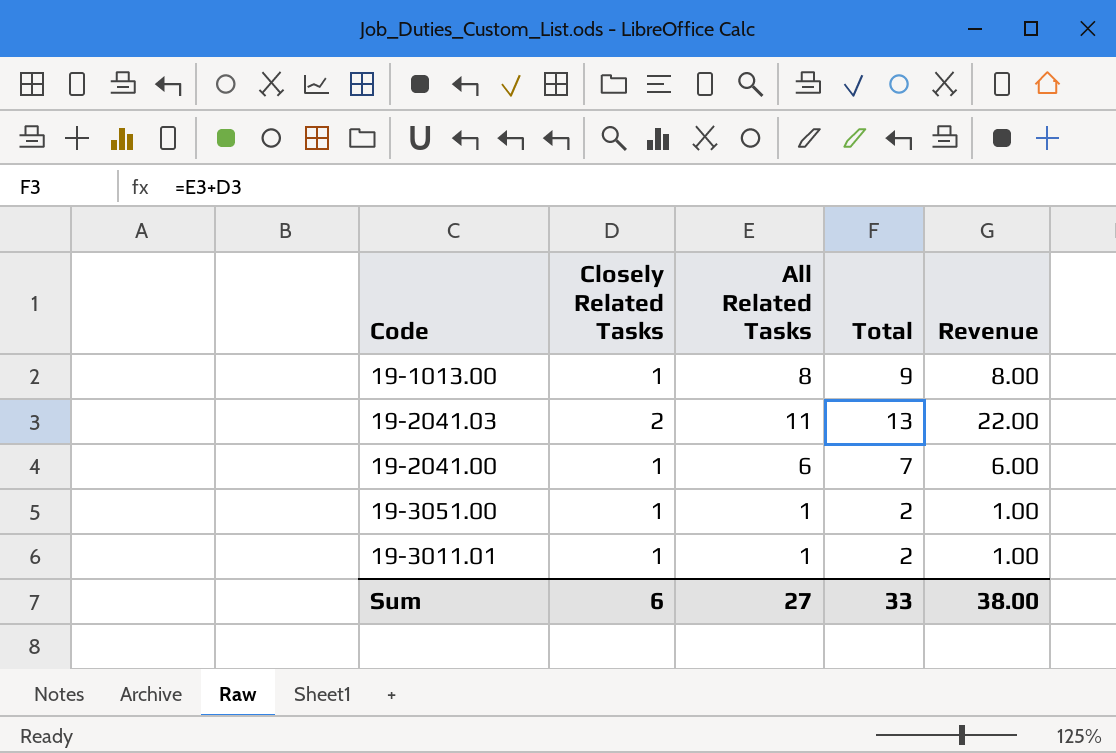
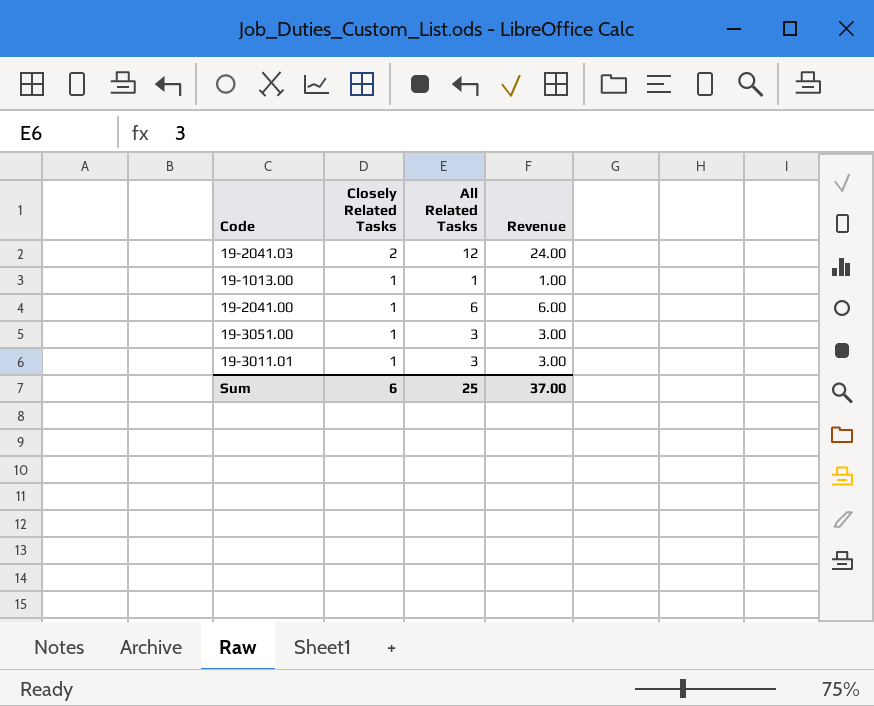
row order: none -> Closely Related Tasks descending
column Total | formula: [Closely Related Tasks] + [All Related Tasks] -> none
19-2041.03 | All Related Tasks: 11 -> 12
19-2041.03 | Revenue: 22.00 -> 24.00
19-1013.00 | All Related Tasks: 8 -> 1
19-1013.00 | Revenue: 8.00 -> 1.00
19-3051.00 | All Related Tasks: 1 -> 3
19-3051.00 | Revenue: 1.00 -> 3.00
19-3011.01 | All Related Tasks: 1 -> 3
19-3011.01 | Revenue: 1.00 -> 3.00
Sum | All Related Tasks: 27 -> 25
Sum | Revenue: 38.00 -> 37.00

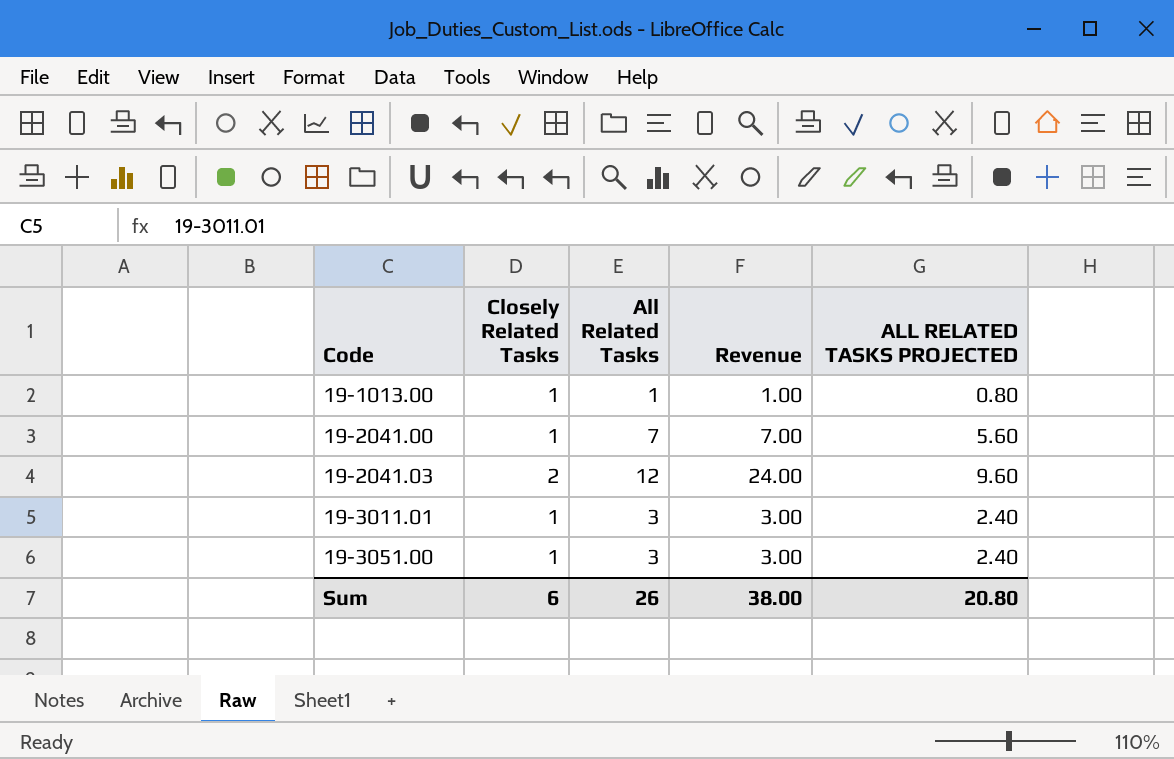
row order: Closely Related Tasks descending -> Code ascending
column ALL RELATED TASKS PROJECTED | formula: none -> [All Related Tasks] * 0.8
19-2041.00 | All Related Tasks: 6 -> 7
19-2041.00 | Revenue: 6.00 -> 7.00
Sum | All Related Tasks: 25 -> 26
Sum | Revenue: 37.00 -> 38.00

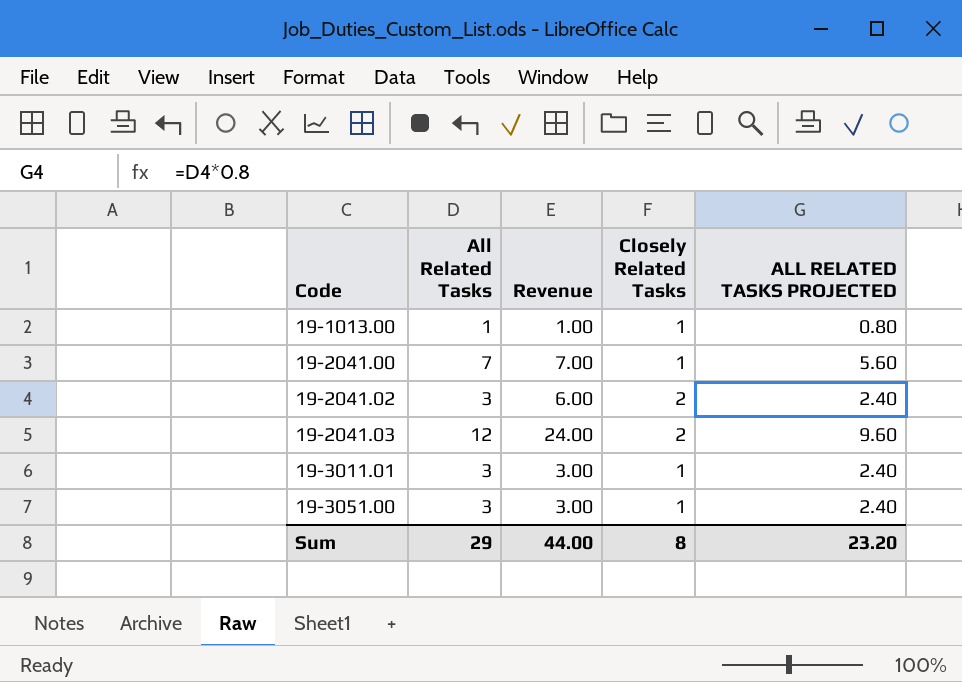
column Closely Related Tasks | position: 2 -> 4
row 19-2041.02: none -> 3 | 6.00 | 2 | 2.40
Sum | All Related Tasks: 26 -> 29
Sum | Revenue: 38.00 -> 44.00
Sum | Closely Related Tasks: 6 -> 8
Sum | ALL RELATED TASKS PROJECTED: 20.80 -> 23.20

